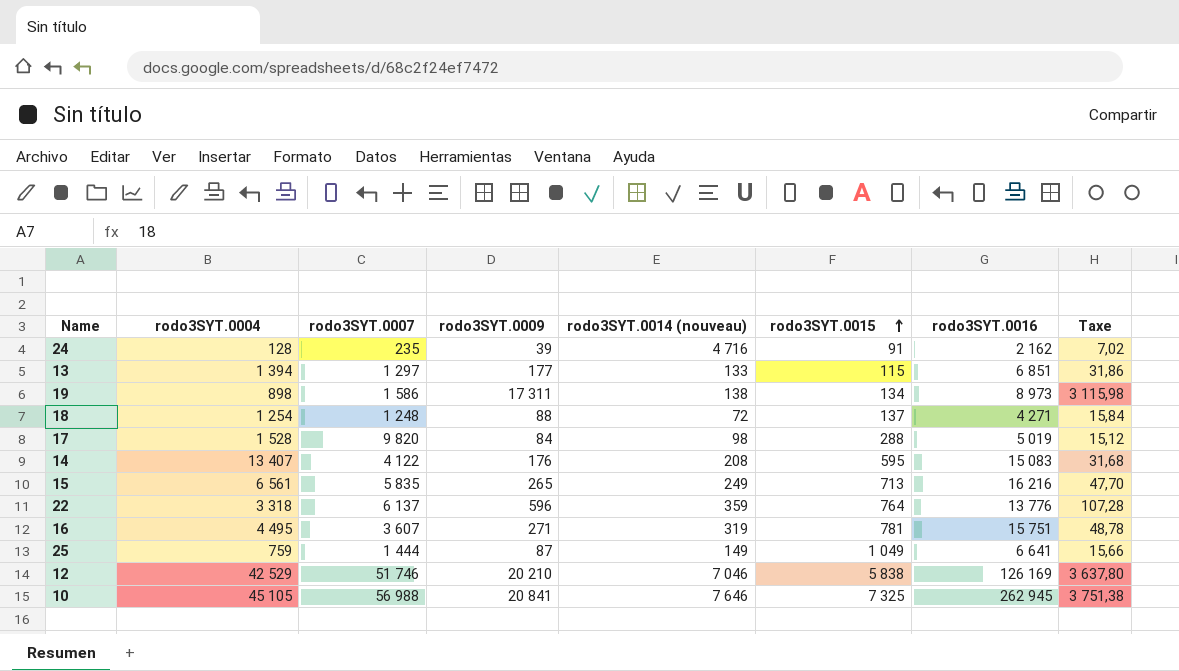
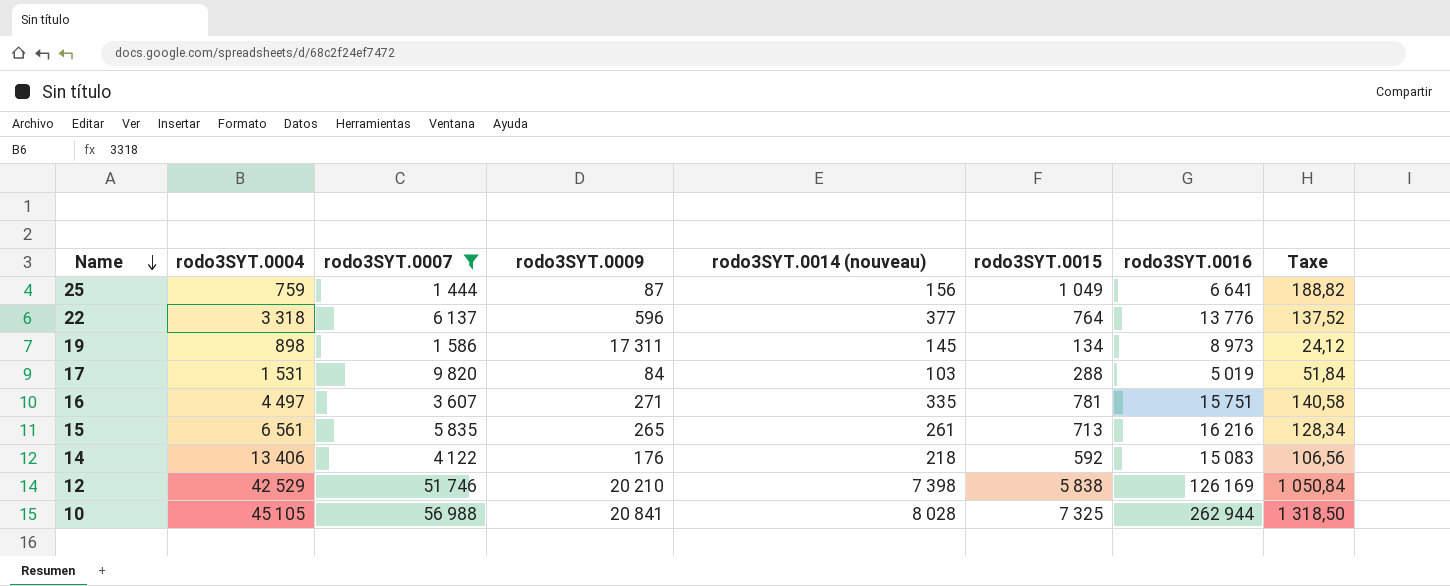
filter: none -> rodo3SYT.0007 >= 1 444
row order: rodo3SYT.0015 ascending -> Name descending
column Taxe | formula: [rodo3SYT.0009] * 0,18 -> [rodo3SYT.0015] * 0,18
25 | rodo3SYT.0014 (nouveau): 149 -> 156
22 | rodo3SYT.0014 (nouveau): 359 -> 377
19 | rodo3SYT.0014 (nouveau): 138 -> 145
17 | rodo3SYT.0004: 1 528 -> 1 531
17 | rodo3SYT.0014 (nouveau): 98 -> 103
16 | rodo3SYT.0004: 4 495 -> 4 497
16 | rodo3SYT.0014 (nouveau): 319 -> 335
15 | rodo3SYT.0014 (nouveau): 249 -> 261
14 | rodo3SYT.0004: 13 407 -> 13 406
14 | rodo3SYT.0014 (nouveau): 208 -> 218
14 | rodo3SYT.0015: 595 -> 592
12 | rodo3SYT.0014 (nouveau): 7 046 -> 7 398
10 | rodo3SYT.0014 (nouveau): 7 646 -> 8 028
10 | rodo3SYT.0016: 262 945 -> 262 944

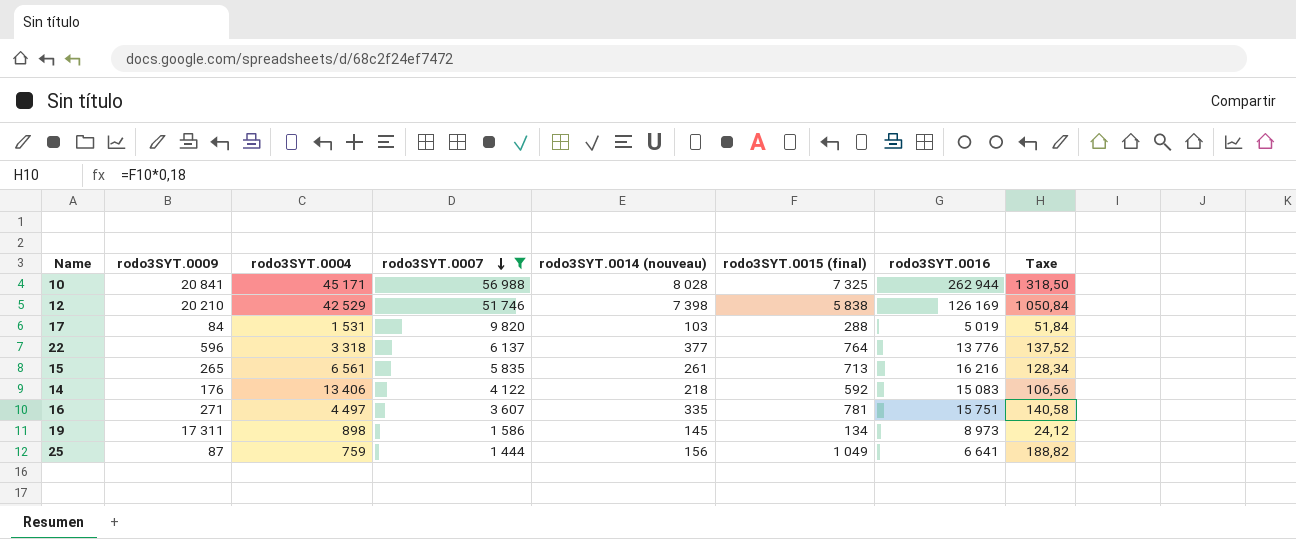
row order: Name descending -> rodo3SYT.0007 descending
column rodo3SYT.0009 | position: 4 -> 2
column name: rodo3SYT.0015 -> rodo3SYT.0015 (final)
10 | rodo3SYT.0004: 45 105 -> 45 171

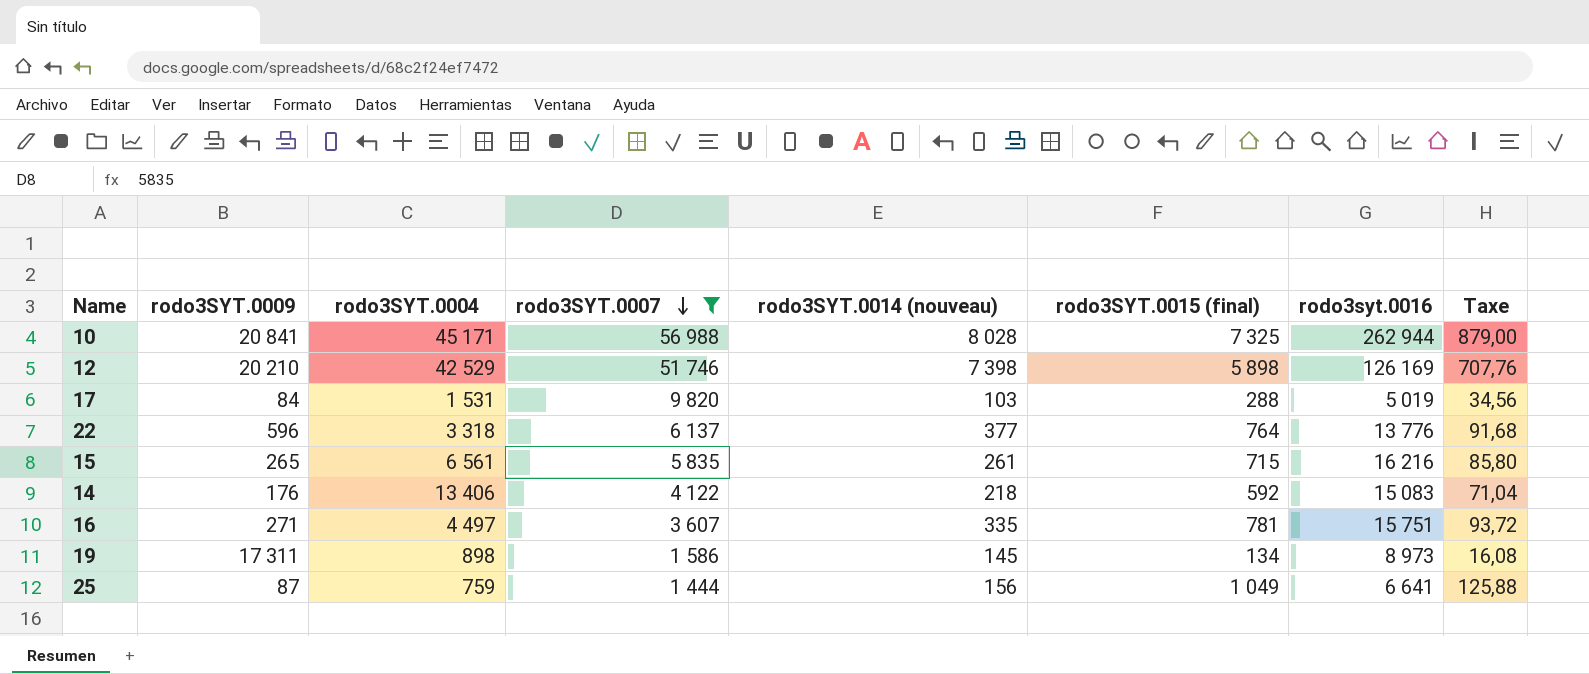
column name: rodo3SYT.0016 -> rodo3syt.0016
column Taxe | formula: [rodo3SYT.0015 (final)] * 0,18 -> [rodo3SYT.0015 (final)] * 0,12
12 | rodo3SYT.0015 (final): 5 838 -> 5 898
15 | rodo3SYT.0015 (final): 713 -> 715

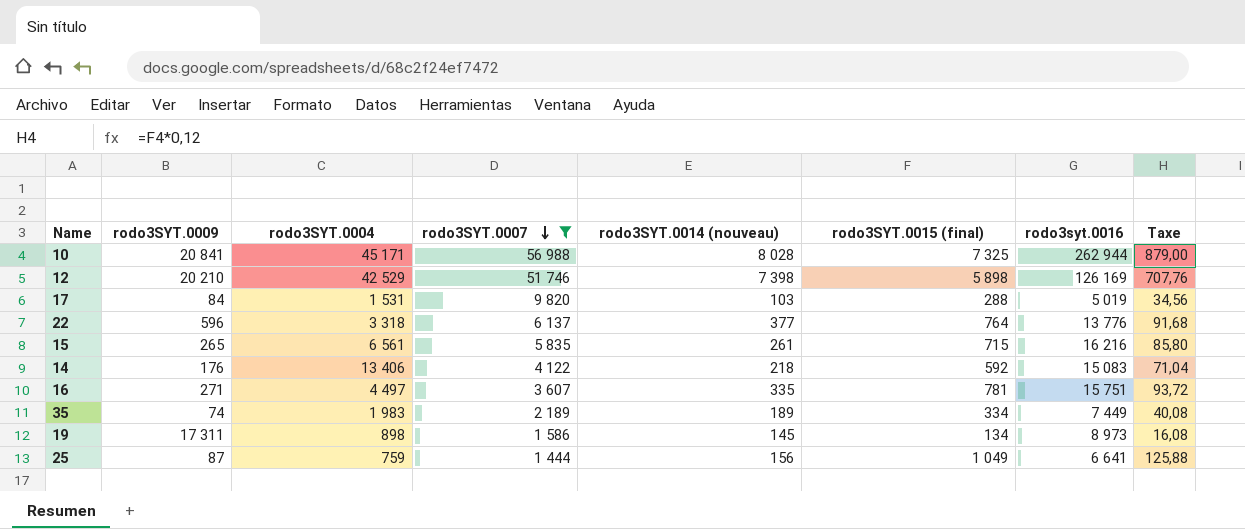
row 35: none -> 74 | 1 983 | 2 189 | 189 | 334 | 7 449 | 40,08

